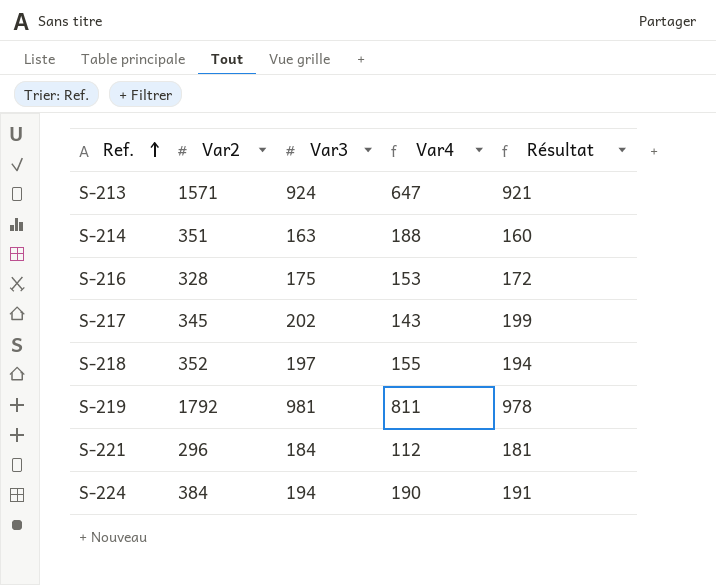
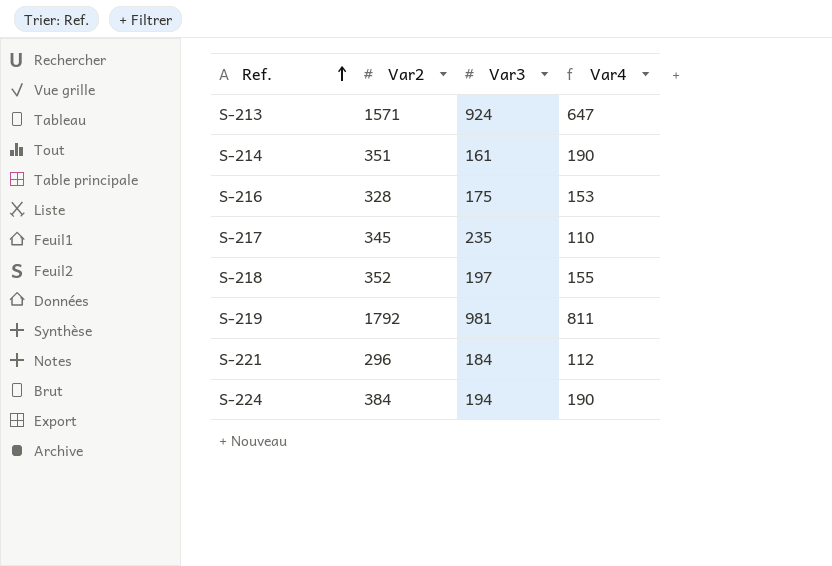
column Résultat | formula: [Var3] - 3 -> none
S-214 | Var3: 163 -> 161
S-214 | Var4: 188 -> 190
S-217 | Var3: 202 -> 235
S-217 | Var4: 143 -> 110

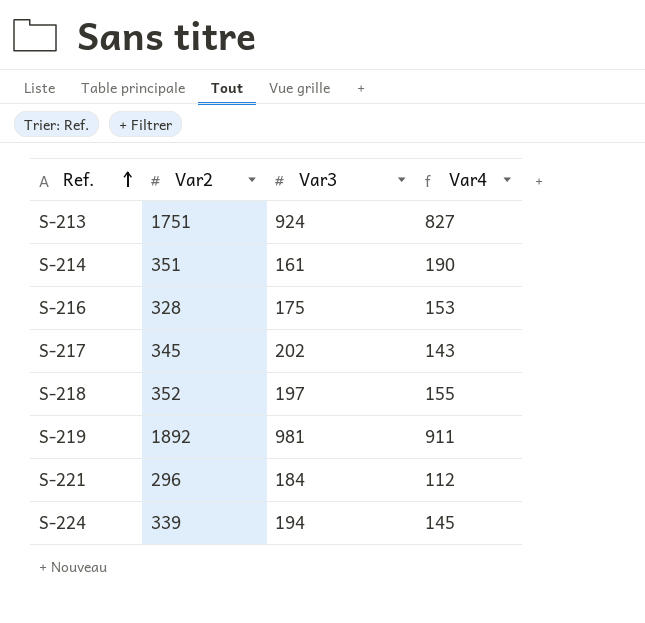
S-213 | Var2: 1571 -> 1751
S-213 | Var4: 647 -> 827
S-217 | Var3: 235 -> 202
S-217 | Var4: 110 -> 143
S-219 | Var2: 1792 -> 1892
S-219 | Var4: 811 -> 911
S-224 | Var2: 384 -> 339
S-224 | Var4: 190 -> 145

